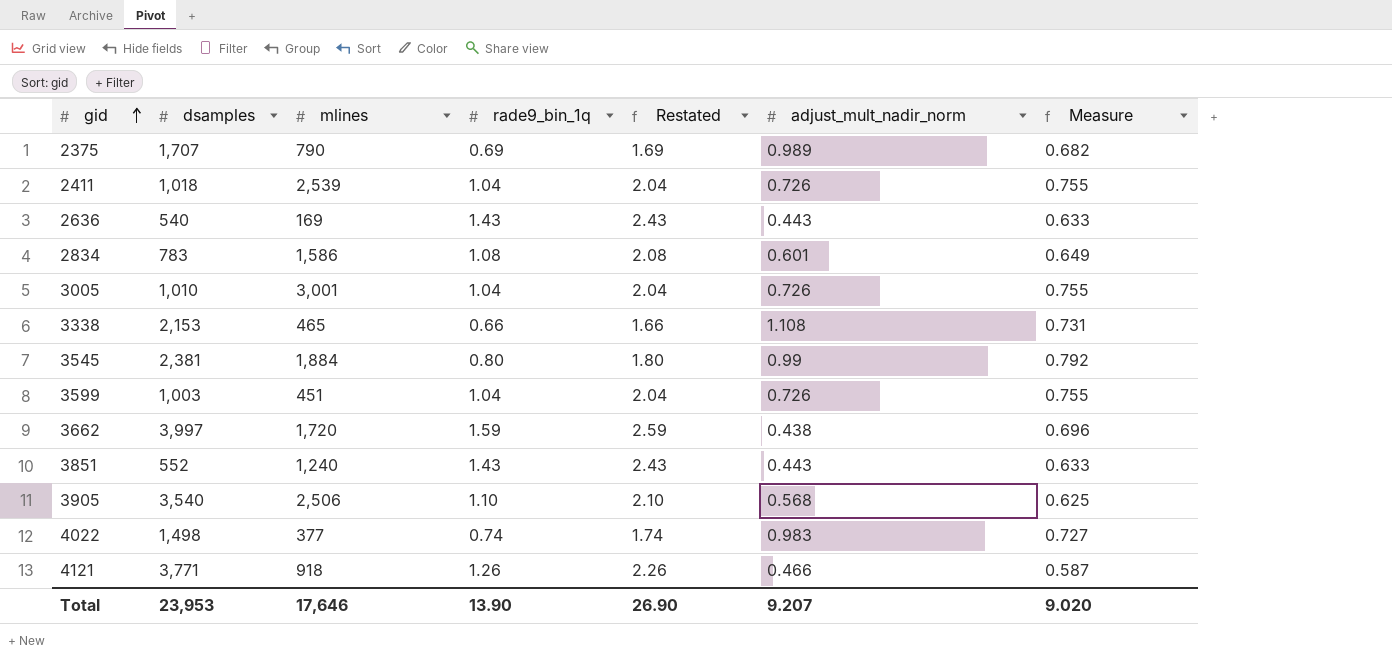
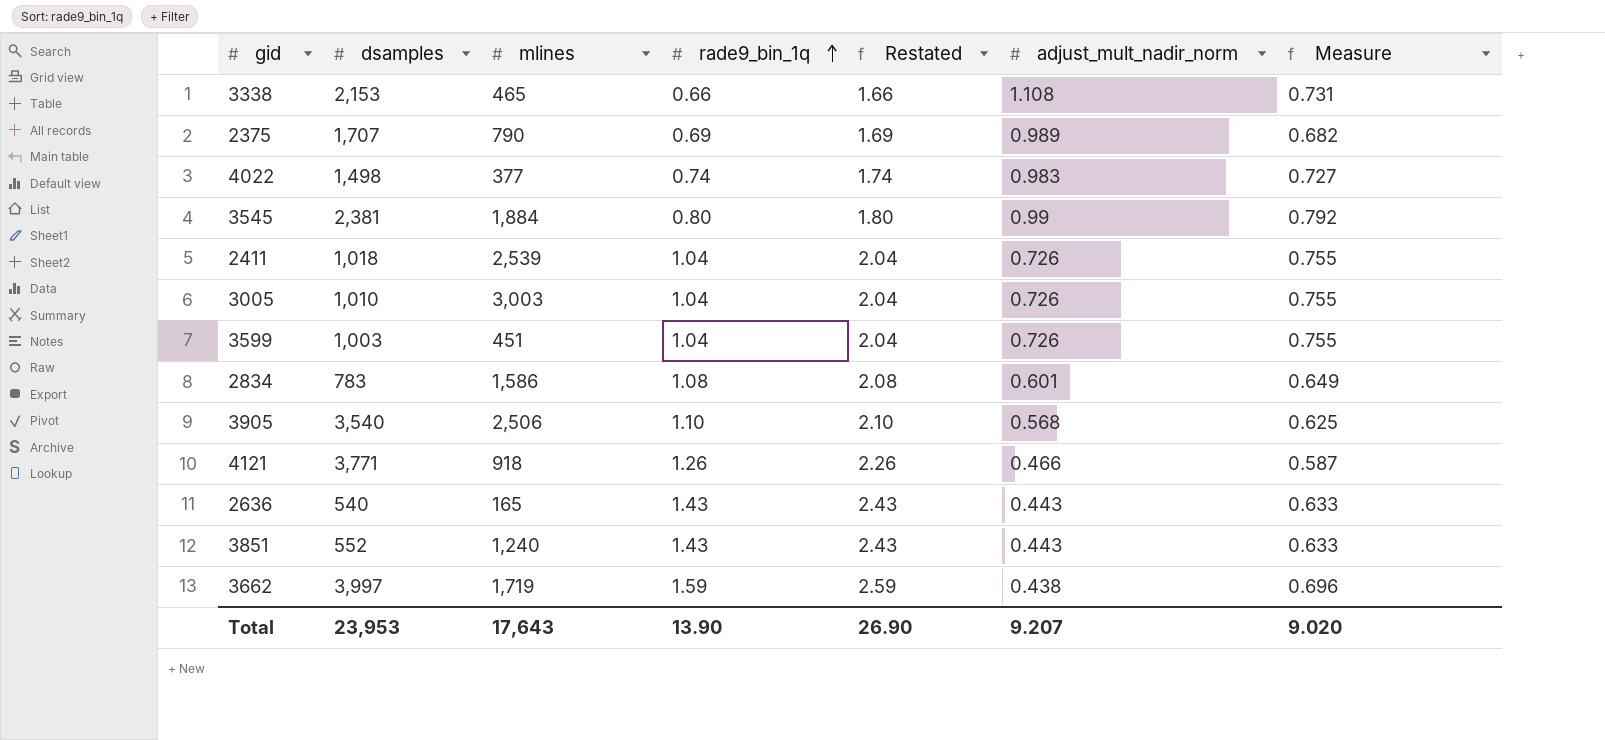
row order: gid ascending -> rade9_bin_1q ascending
3005 | mlines: 3,001 -> 3,003
2636 | mlines: 169 -> 165
3662 | mlines: 1,720 -> 1,719
Total | mlines: 17,646 -> 17,643

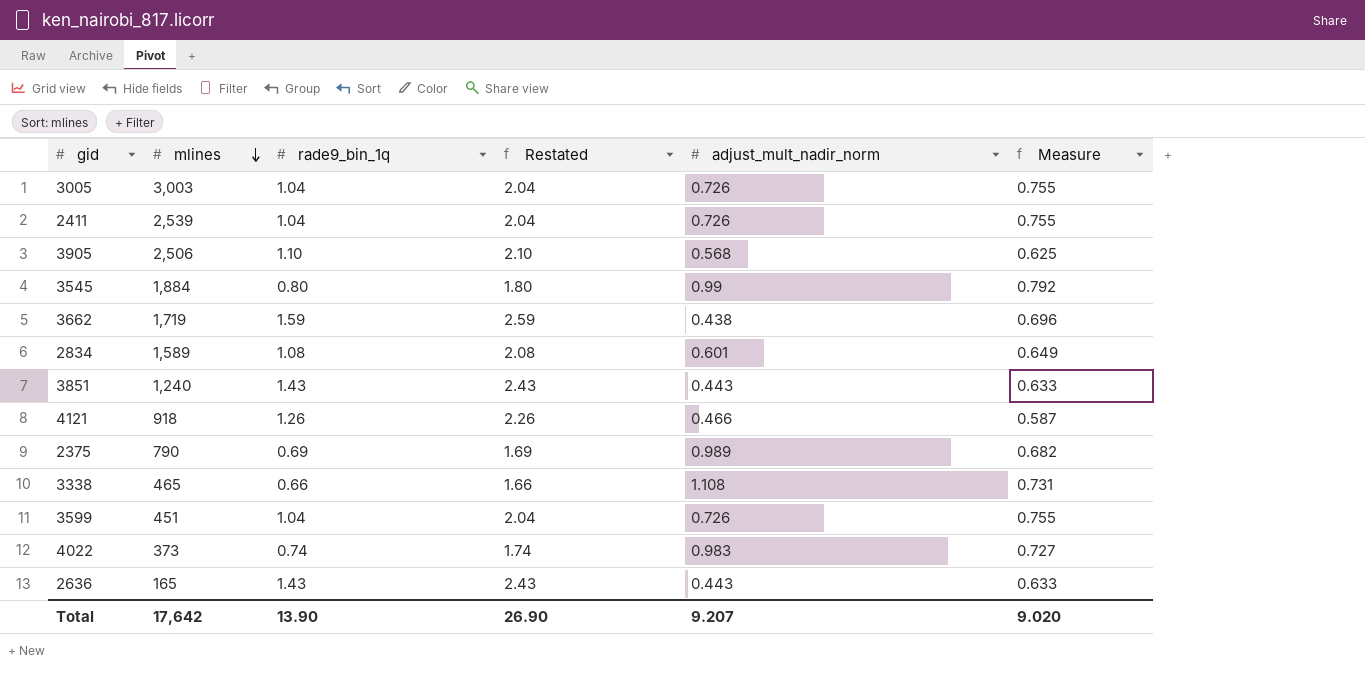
row order: rade9_bin_1q ascending -> mlines descending
column dsamples | position: 2 -> none
2834 | mlines: 1,586 -> 1,589
4022 | mlines: 377 -> 373
Total | mlines: 17,643 -> 17,642

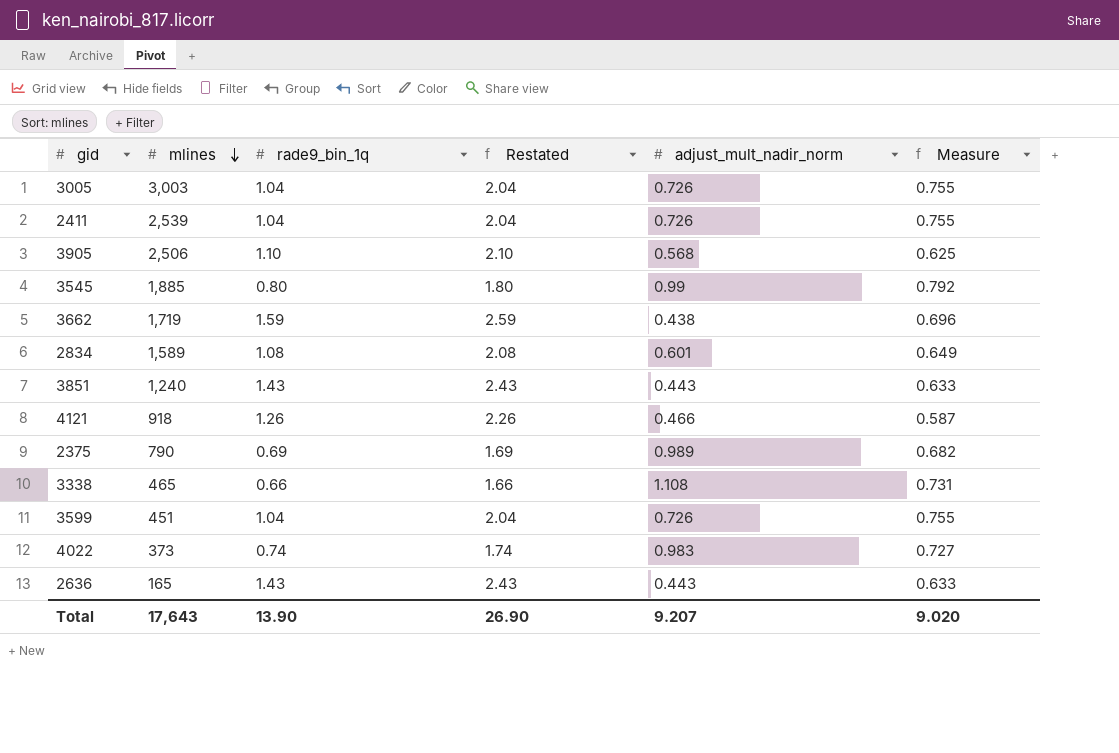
3545 | mlines: 1,884 -> 1,885
Total | mlines: 17,642 -> 17,643

